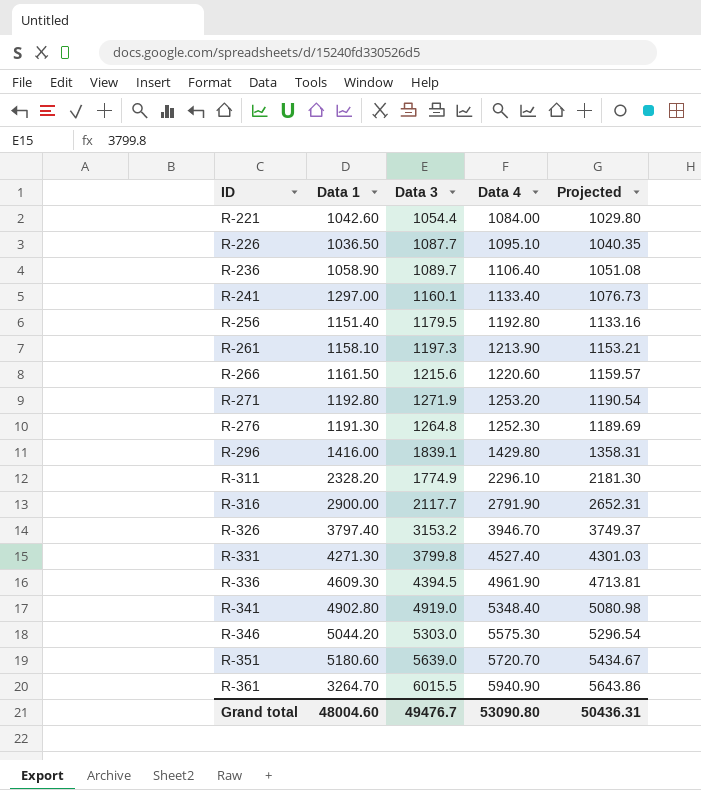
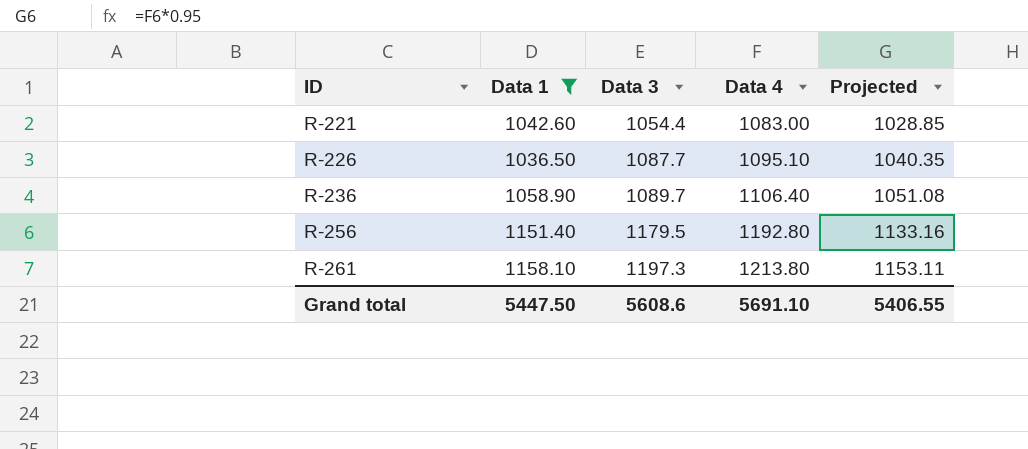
filter: none -> Data 1 <= 1158.10
R-221 | Data 4: 1084.00 -> 1083.00
R-221 | Projected: 1029.80 -> 1028.85
R-261 | Data 4: 1213.90 -> 1213.80
R-261 | Projected: 1153.21 -> 1153.11
Grand total | Data 1: 48004.60 -> 5447.50
Grand total | Data 3: 49476.7 -> 5608.6
Grand total | Data 4: 53090.80 -> 5691.10
Grand total | Projected: 50436.31 -> 5406.55

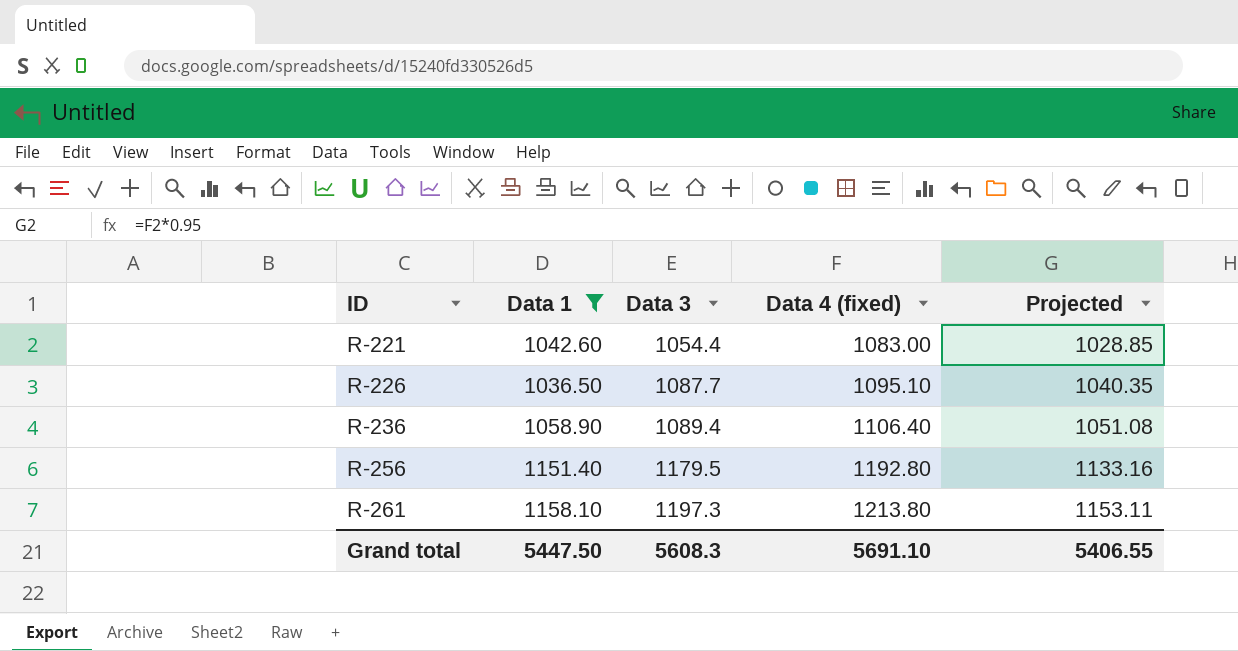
column name: Data 4 -> Data 4 (fixed)
R-236 | Data 3: 1089.7 -> 1089.4
Grand total | Data 3: 5608.6 -> 5608.3

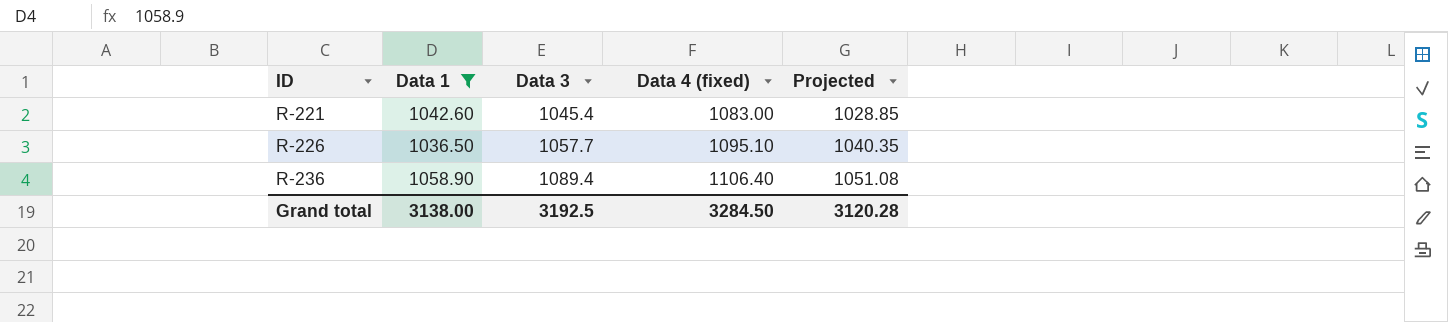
row R-256: 1151.40 | 1179.5 | 1192.80 | 1133.16 -> none
row R-261: 1158.10 | 1197.3 | 1213.80 | 1153.11 -> none
R-221 | Data 3: 1054.4 -> 1045.4
R-226 | Data 3: 1087.7 -> 1057.7
Grand total | Data 1: 5447.50 -> 3138.00
Grand total | Data 3: 5608.3 -> 3192.5
Grand total | Data 4 (fixed): 5691.10 -> 3284.50
Grand total | Projected: 5406.55 -> 3120.28

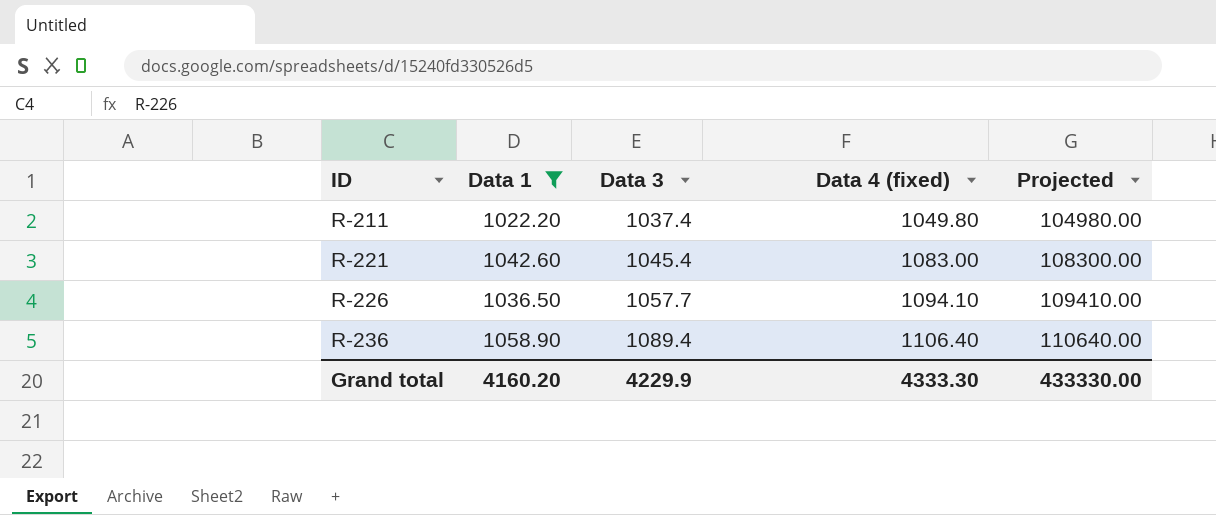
column Projected | formula: [Data 4 (fixed)] * 0.95 -> [Data 4 (fixed)] * 100
row R-211: none -> 1022.20 | 1037.4 | 1049.80 | 104980.00
R-226 | Data 4 (fixed): 1095.10 -> 1094.10
Grand total | Data 1: 3138.00 -> 4160.20
Grand total | Data 3: 3192.5 -> 4229.9
Grand total | Data 4 (fixed): 3284.50 -> 4333.30
Grand total | Projected: 3120.28 -> 433330.00

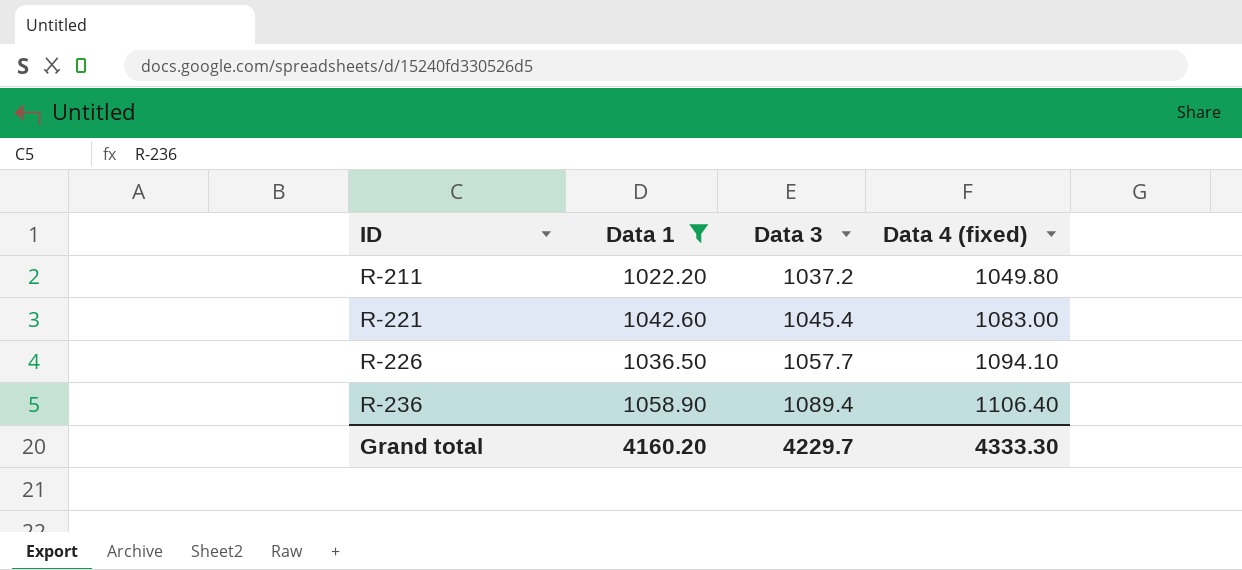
column Projected | formula: [Data 4 (fixed)] * 100 -> none
R-211 | Data 3: 1037.4 -> 1037.2
Grand total | Data 3: 4229.9 -> 4229.7

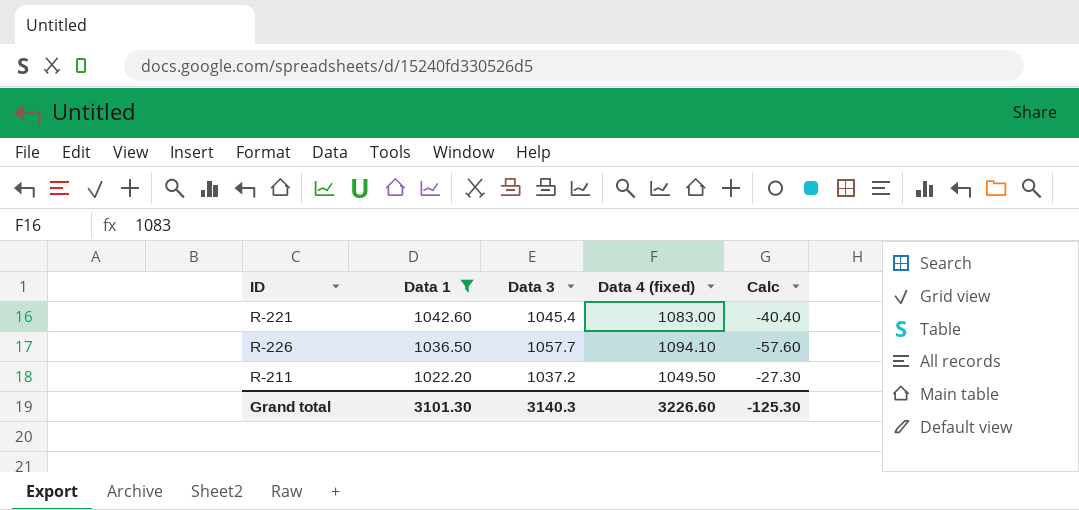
row order: ID ascending -> Data 1 descending
column Calc | formula: none -> [Data 1] - [Data 4 (fixed)]
row R-236: 1058.90 | 1089.4 | 1106.40 -> none
R-211 | Data 4 (fixed): 1049.80 -> 1049.50
Grand total | Data 1: 4160.20 -> 3101.30
Grand total | Data 3: 4229.7 -> 3140.3
Grand total | Data 4 (fixed): 4333.30 -> 3226.60

